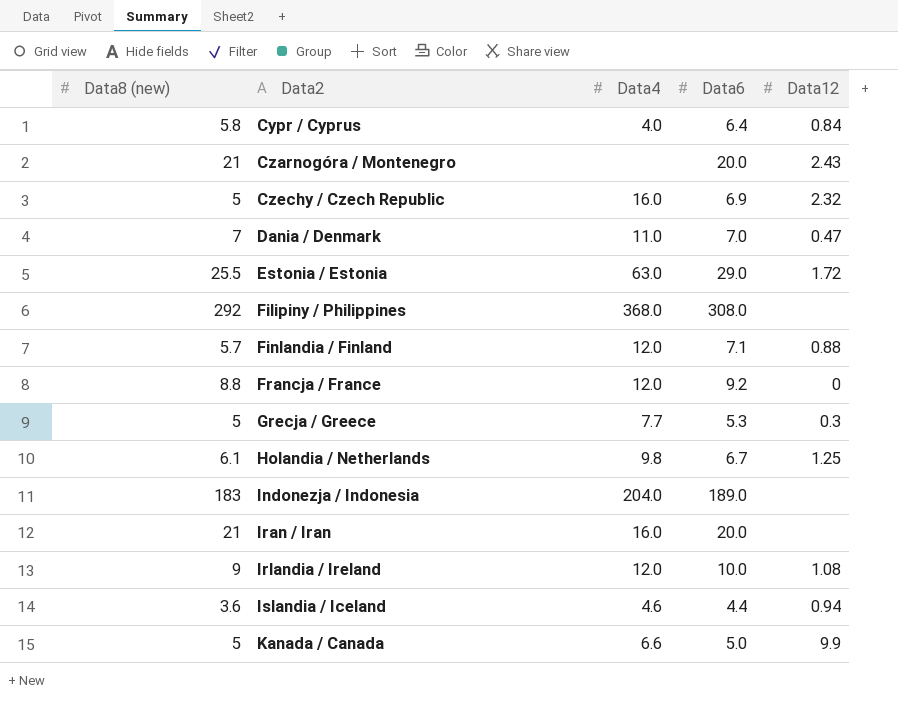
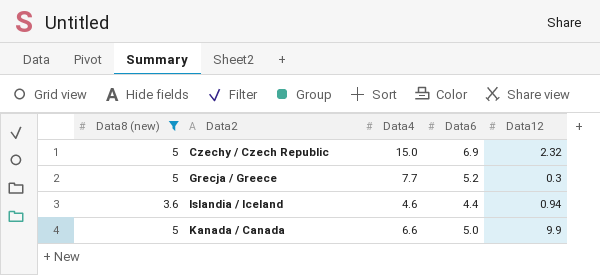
filter: none -> Data8 (new) <= 5
Czechy / Czech Republic | Data4: 16.0 -> 15.0
Grecja / Greece | Data6: 5.3 -> 5.2

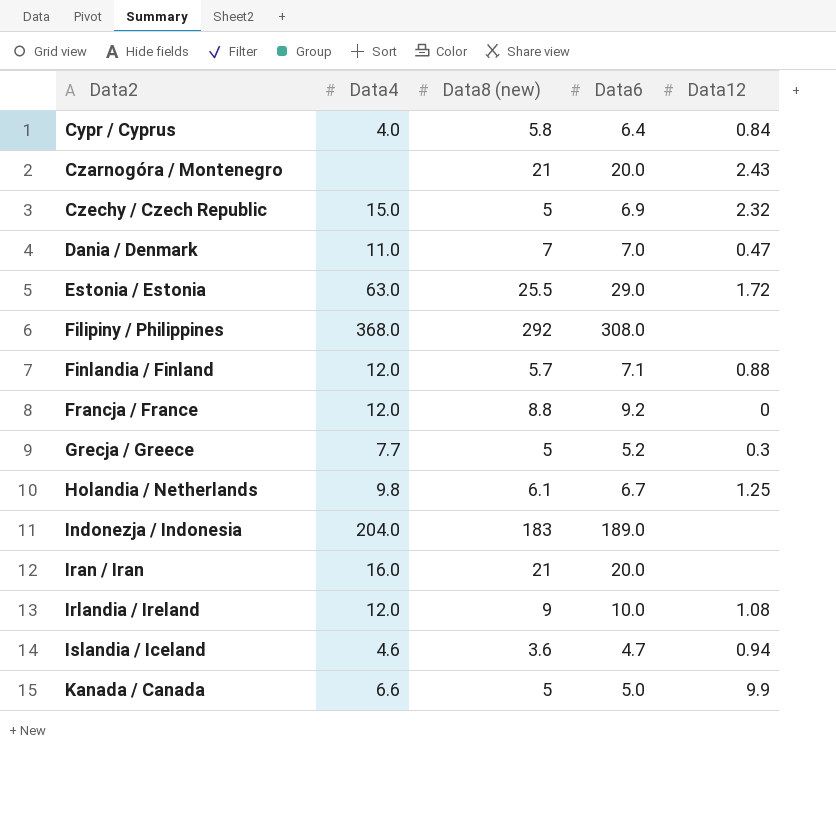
filter: Data8 (new) <= 5 -> none
column Data8 (new) | position: 1 -> 3
Islandia / Iceland | Data6: 4.4 -> 4.7

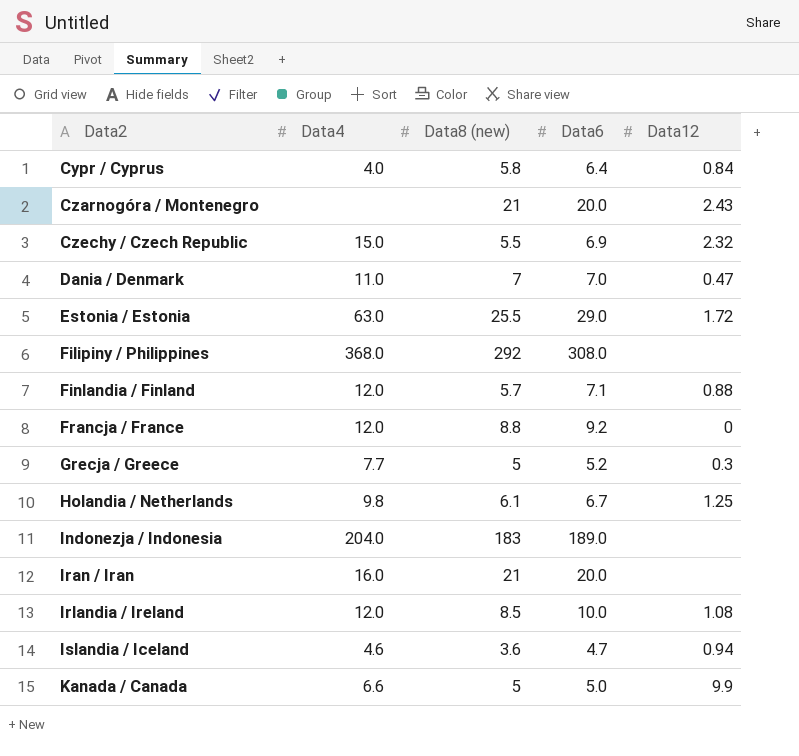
Czechy / Czech Republic | Data8 (new): 5 -> 5.5
Irlandia / Ireland | Data8 (new): 9 -> 8.5

